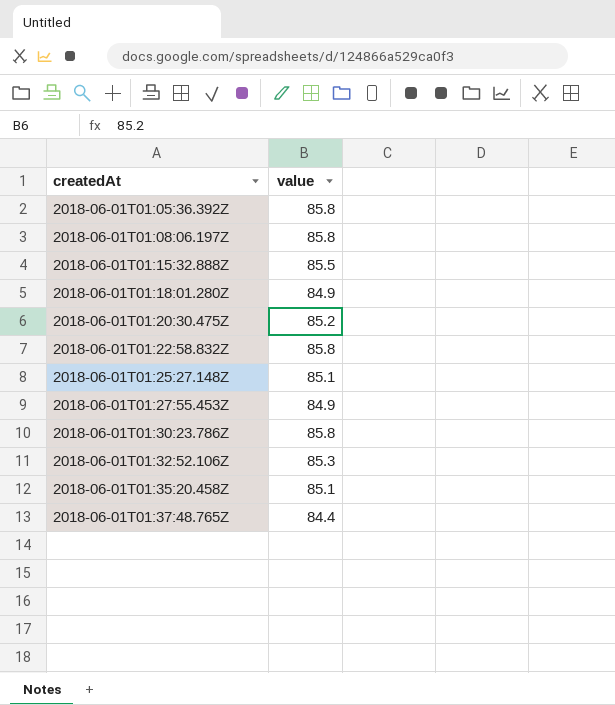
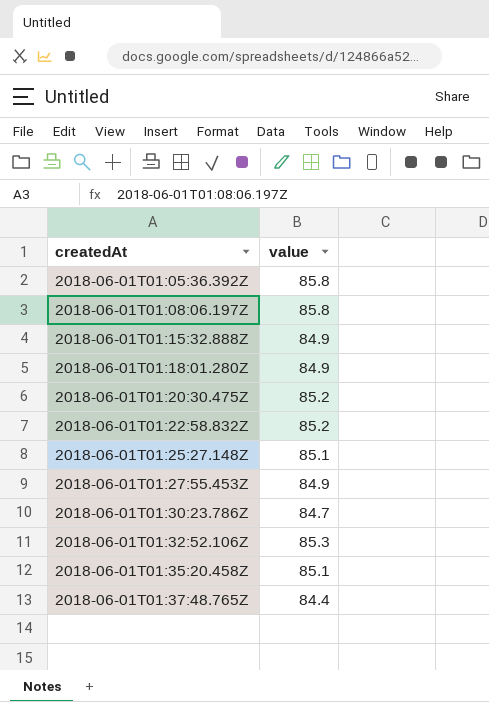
2018-06-01T01:15:32.888Z | value: 85.5 -> 84.9
2018-06-01T01:22:58.832Z | value: 85.8 -> 85.2
2018-06-01T01:30:23.786Z | value: 85.8 -> 84.7

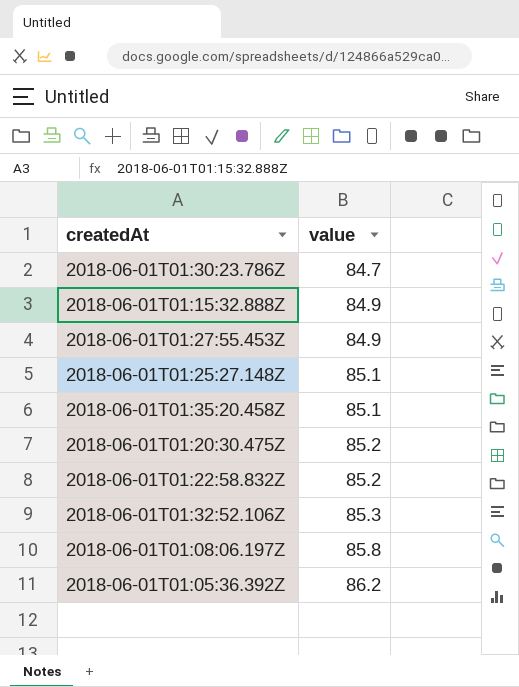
row order: createdAt ascending -> value ascending
row 2018-06-01T01:18:01.280Z: 84.9 -> none
row 2018-06-01T01:37:48.765Z: 84.4 -> none
2018-06-01T01:05:36.392Z | value: 85.8 -> 86.2

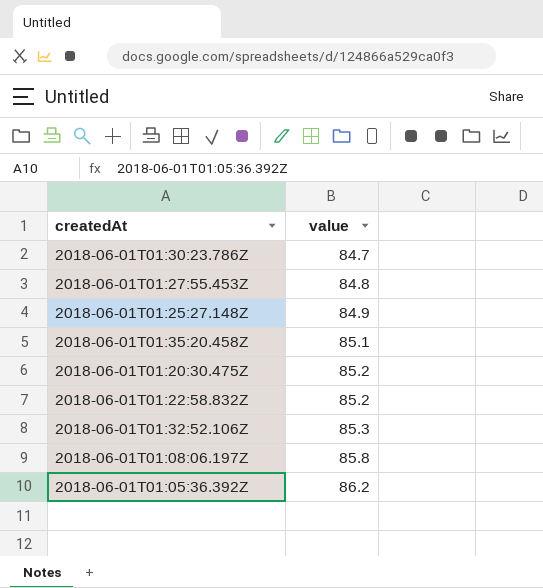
row 2018-06-01T01:15:32.888Z: 84.9 -> none
2018-06-01T01:27:55.453Z | value: 84.9 -> 84.8
2018-06-01T01:25:27.148Z | value: 85.1 -> 84.9

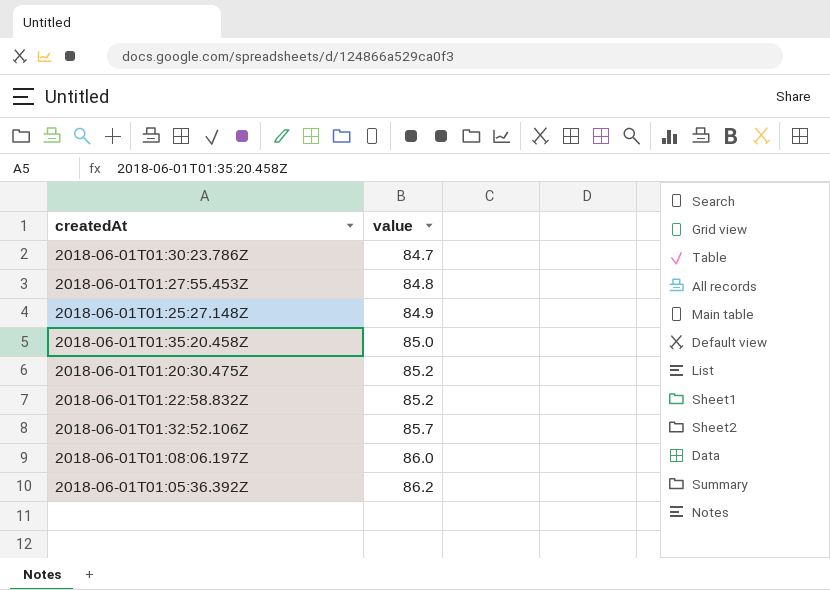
2018-06-01T01:35:20.458Z | value: 85.1 -> 85.0
2018-06-01T01:32:52.106Z | value: 85.3 -> 85.7
2018-06-01T01:08:06.197Z | value: 85.8 -> 86.0

